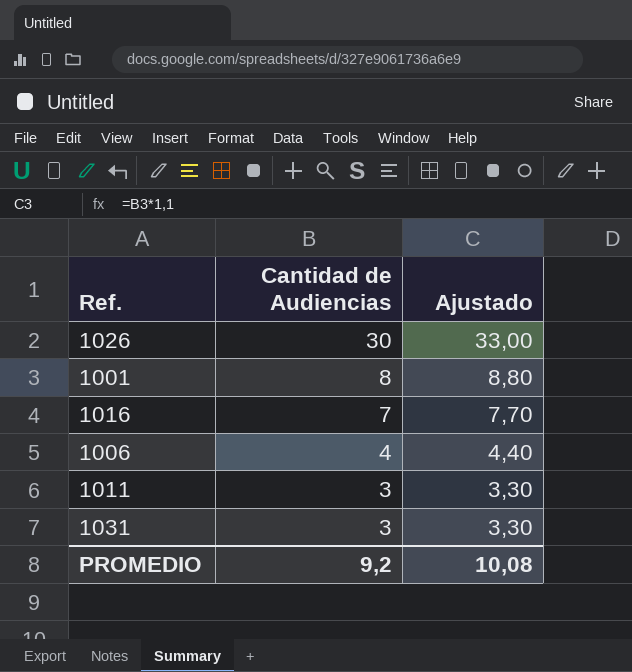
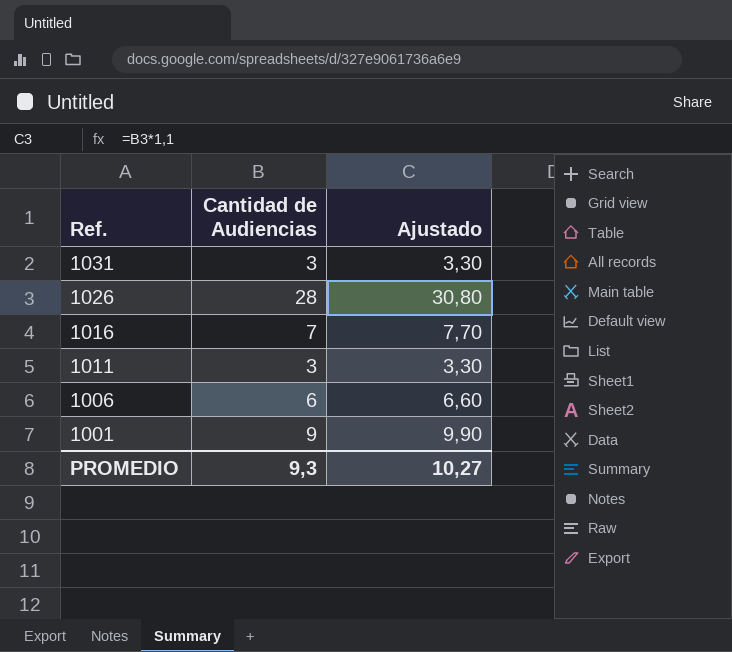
row order: Cantidad de Audiencias descending -> Ref. descending
1026 | Cantidad de Audiencias: 30 -> 28
1026 | Ajustado: 33,00 -> 30,80
1006 | Cantidad de Audiencias: 4 -> 6
1006 | Ajustado: 4,40 -> 6,60
1001 | Cantidad de Audiencias: 8 -> 9
1001 | Ajustado: 8,80 -> 9,90
PROMEDIO | Cantidad de Audiencias: 9,2 -> 9,3
PROMEDIO | Ajustado: 10,08 -> 10,27

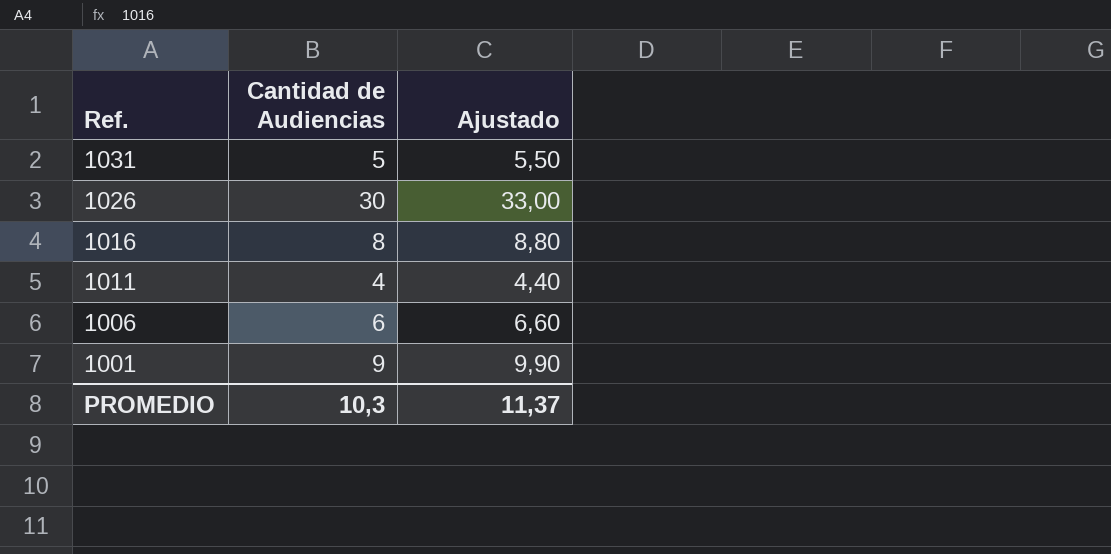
1031 | Cantidad de Audiencias: 3 -> 5
1031 | Ajustado: 3,30 -> 5,50
1026 | Cantidad de Audiencias: 28 -> 30
1026 | Ajustado: 30,80 -> 33,00
1016 | Cantidad de Audiencias: 7 -> 8
1016 | Ajustado: 7,70 -> 8,80
1011 | Cantidad de Audiencias: 3 -> 4
1011 | Ajustado: 3,30 -> 4,40
PROMEDIO | Cantidad de Audiencias: 9,3 -> 10,3
PROMEDIO | Ajustado: 10,27 -> 11,37

